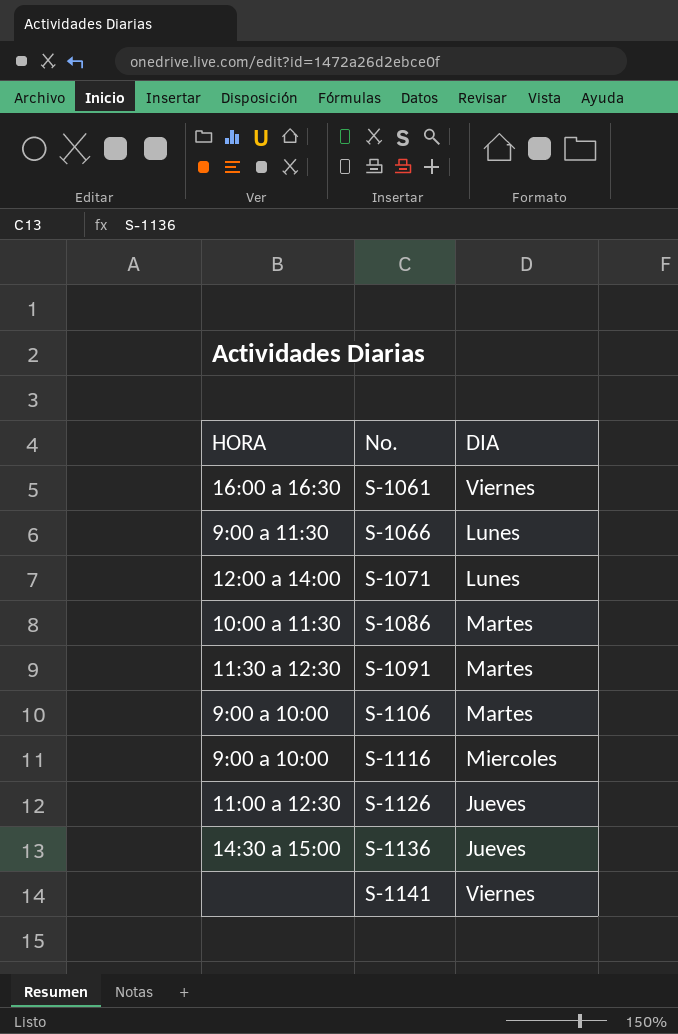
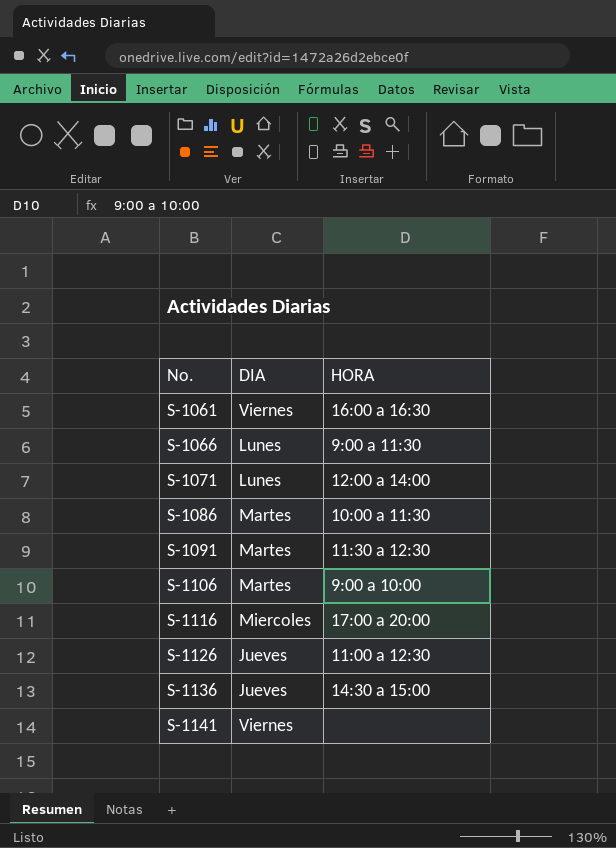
column HORA | position: 1 -> 3
S-1116 | HORA: 9:00 a 10:00 -> 17:00 a 20:00

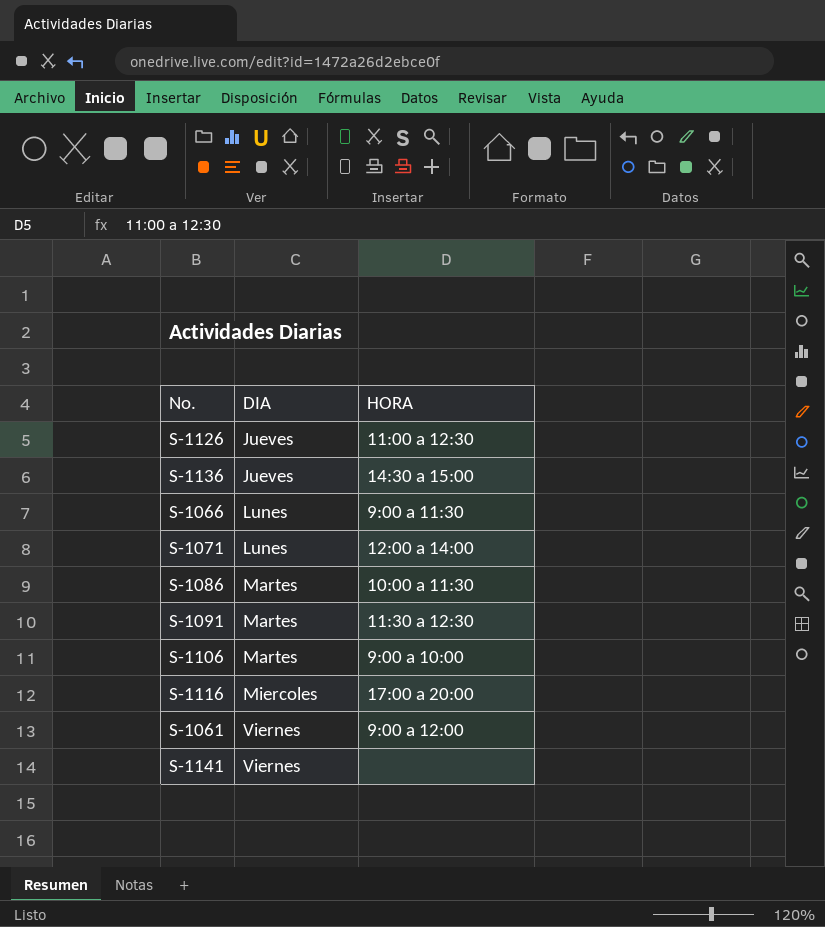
row order: No. ascending -> DIA ascending
S-1061 | HORA: 16:00 a 16:30 -> 9:00 a 12:00

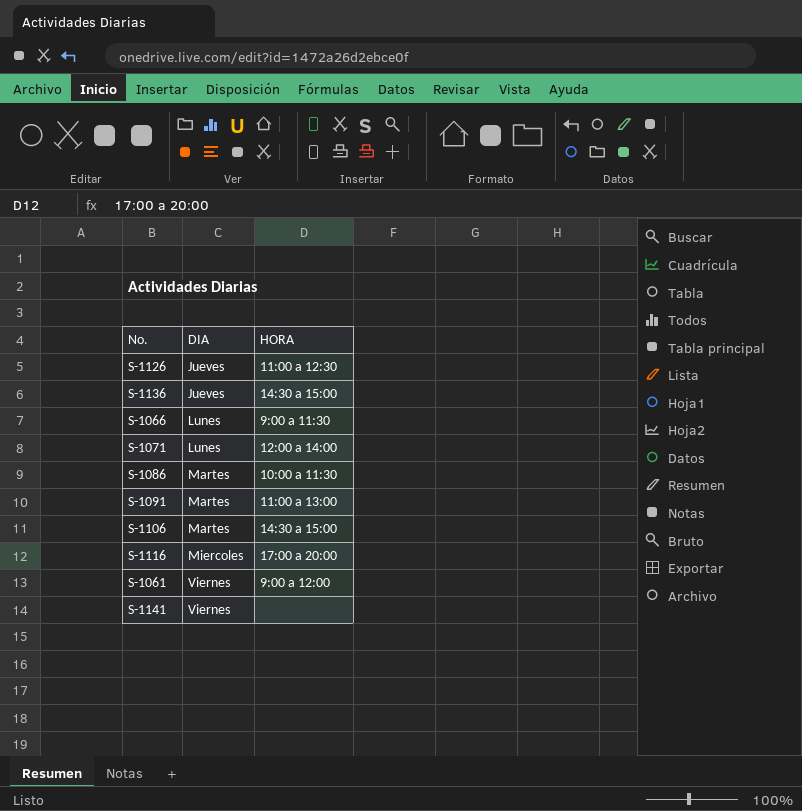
S-1091 | HORA: 11:30 a 12:30 -> 11:00 a 13:00
S-1106 | HORA: 9:00 a 10:00 -> 14:30 a 15:00

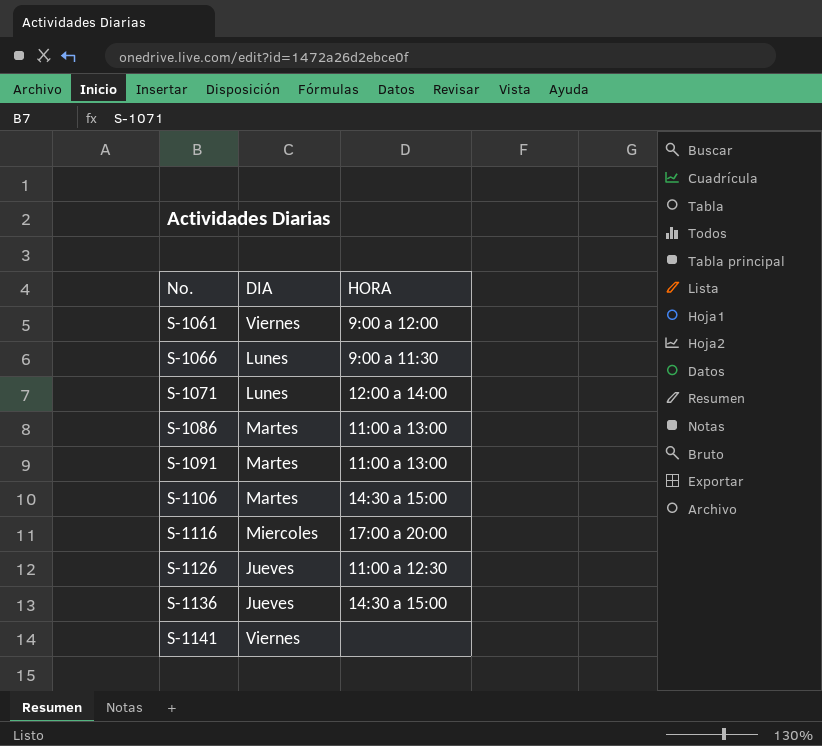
row order: DIA ascending -> No. ascending
S-1086 | HORA: 10:00 a 11:30 -> 11:00 a 13:00

